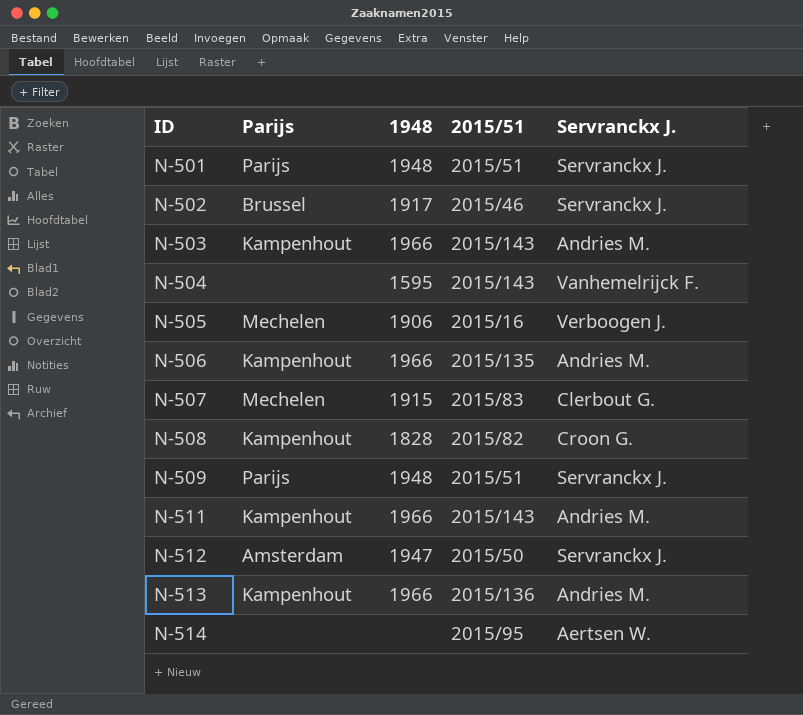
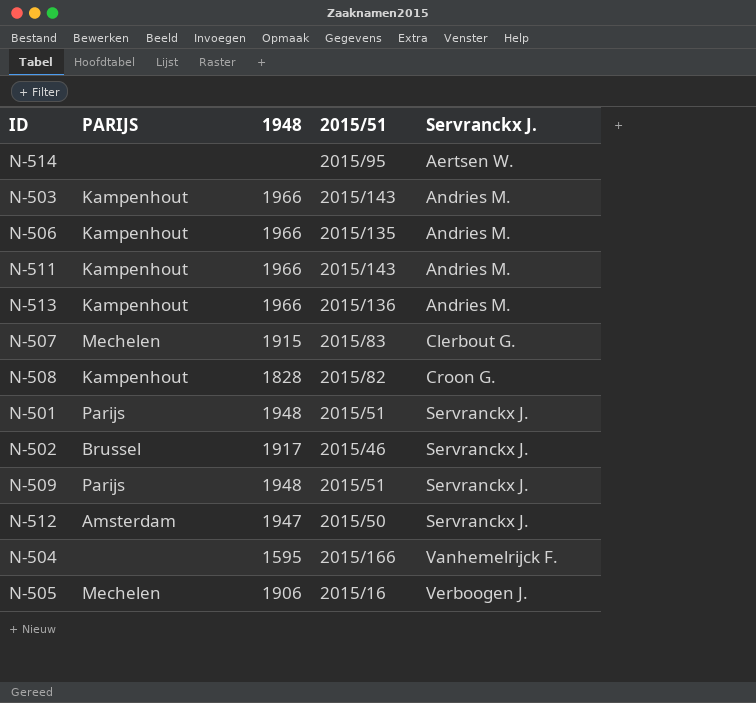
row order: ID ascending -> Servranckx J. ascending
column name: Parijs -> PARIJS
N-504 | 2015/51: 2015/143 -> 2015/166

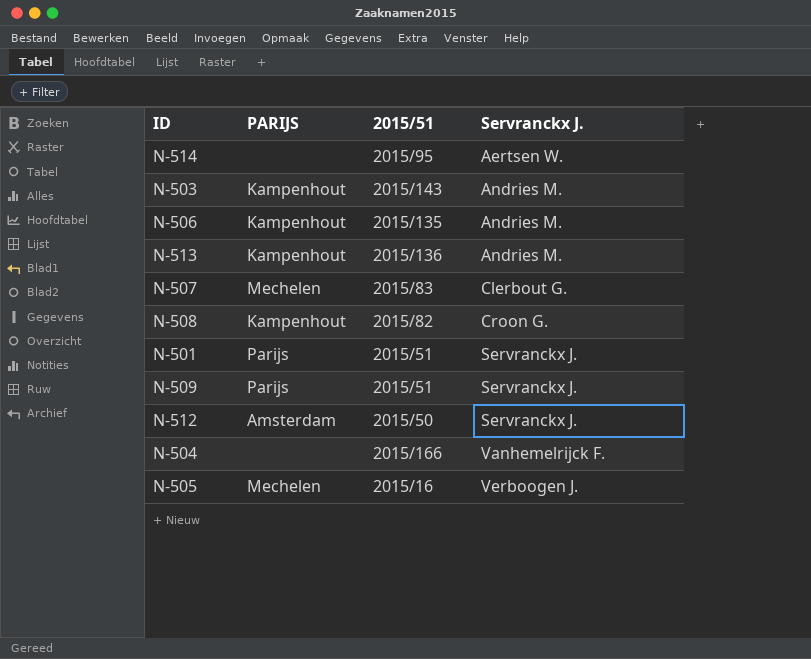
column 1948 | position: 3 -> none
row N-511: Kampenhout | 1966 | 2015/143 | Andries M. -> none
row N-502: Brussel | 1917 | 2015/46 | Servranckx J. -> none

